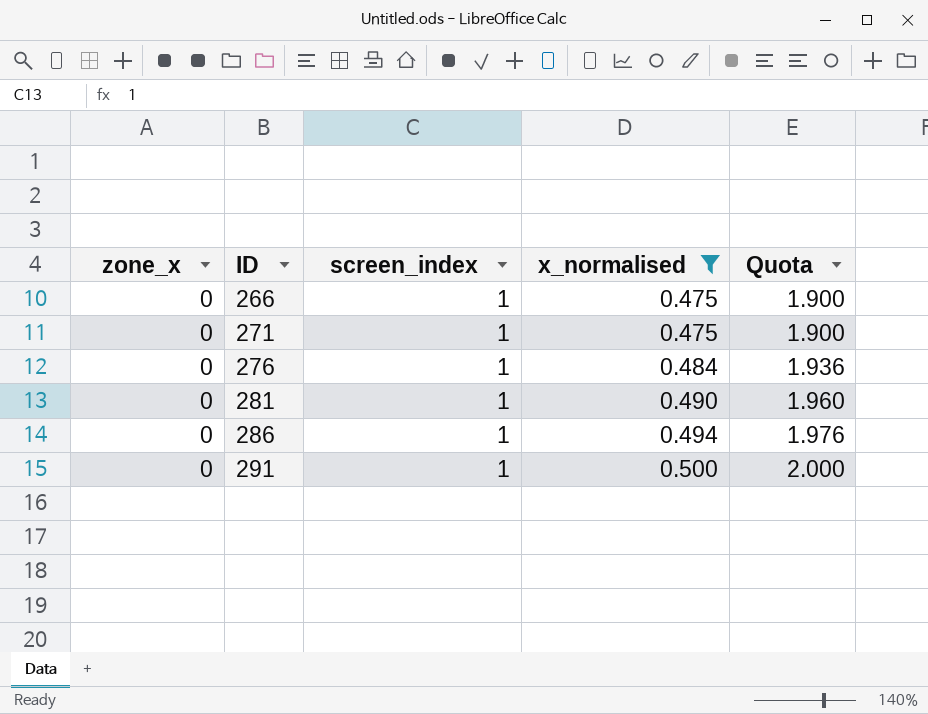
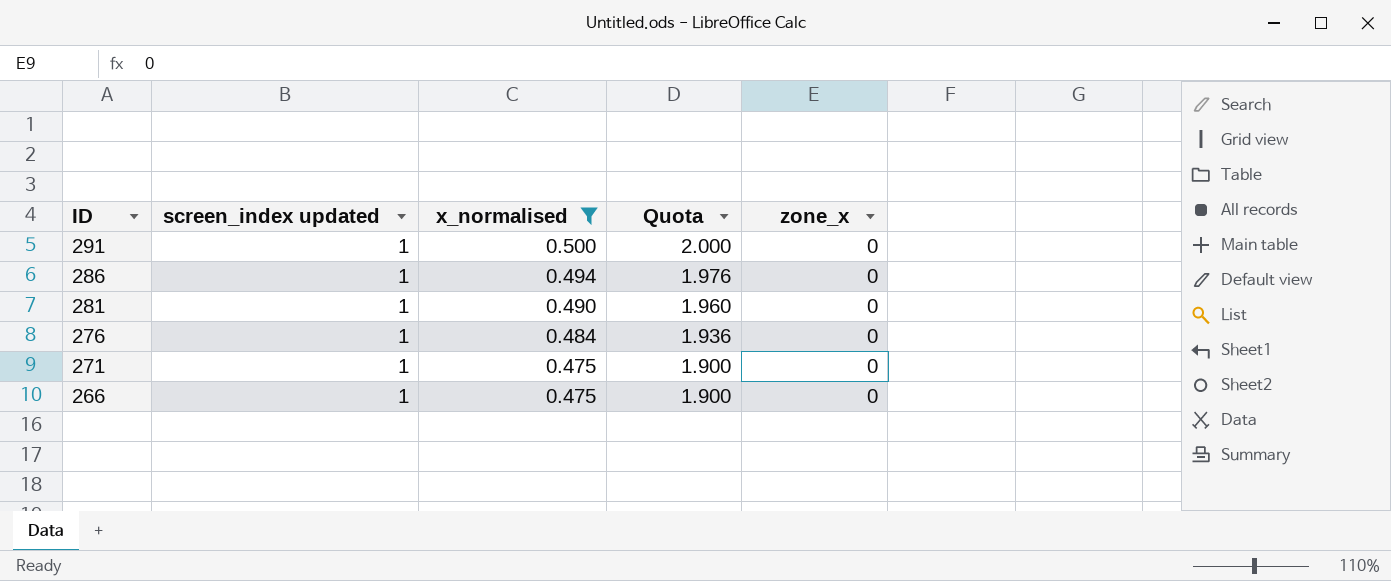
row order: ID ascending -> ID descending
column name: screen_index -> screen_index updated
column zone_x | position: 1 -> 5

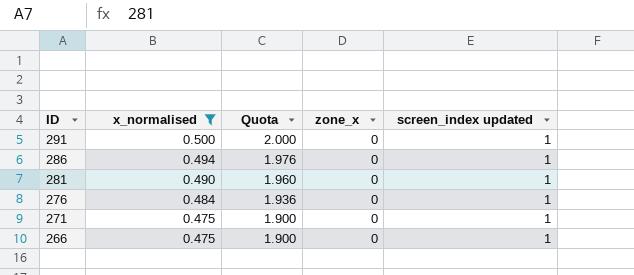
column screen_index updated | position: 2 -> 5

